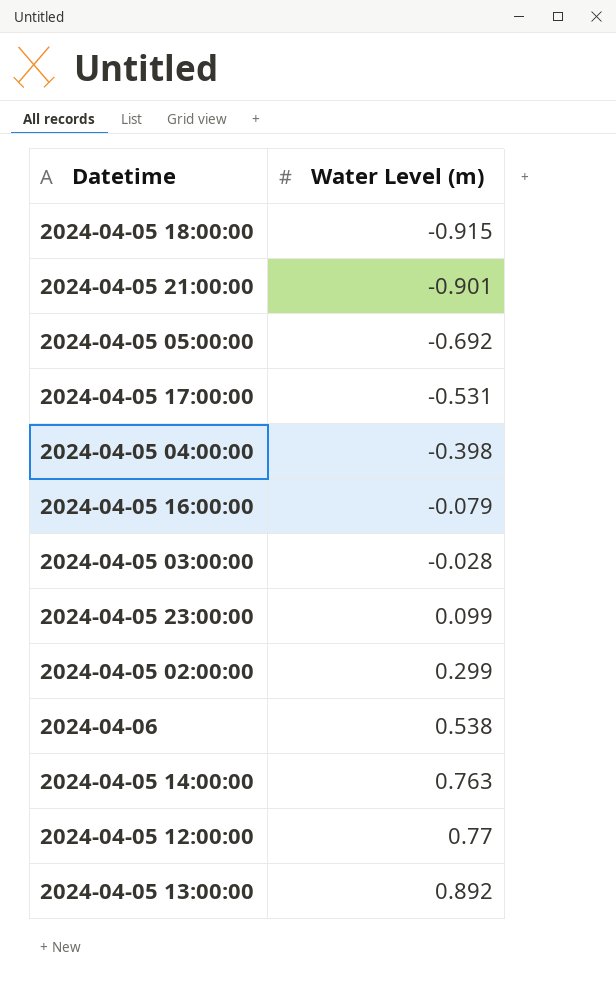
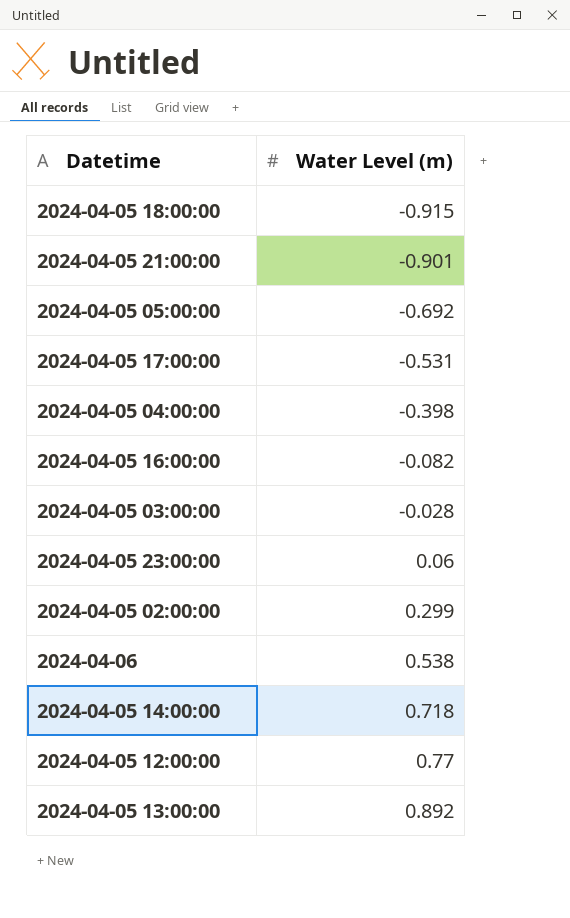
2024-04-05 16:00:00 | Water Level (m): -0.079 -> -0.082
2024-04-05 23:00:00 | Water Level (m): 0.099 -> 0.06
2024-04-05 14:00:00 | Water Level (m): 0.763 -> 0.718

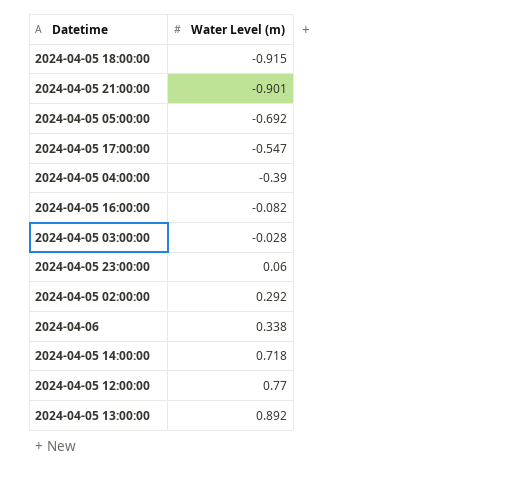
2024-04-05 17:00:00 | Water Level (m): -0.531 -> -0.547
2024-04-05 04:00:00 | Water Level (m): -0.398 -> -0.39
2024-04-05 02:00:00 | Water Level (m): 0.299 -> 0.292
2024-04-06 | Water Level (m): 0.538 -> 0.338

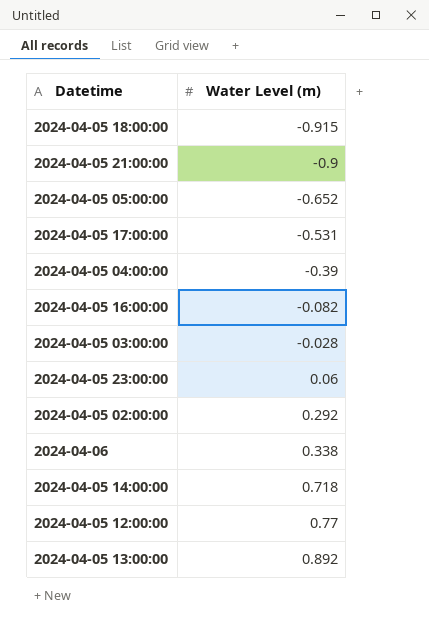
2024-04-05 21:00:00 | Water Level (m): -0.901 -> -0.9
2024-04-05 05:00:00 | Water Level (m): -0.692 -> -0.652
2024-04-05 17:00:00 | Water Level (m): -0.547 -> -0.531

